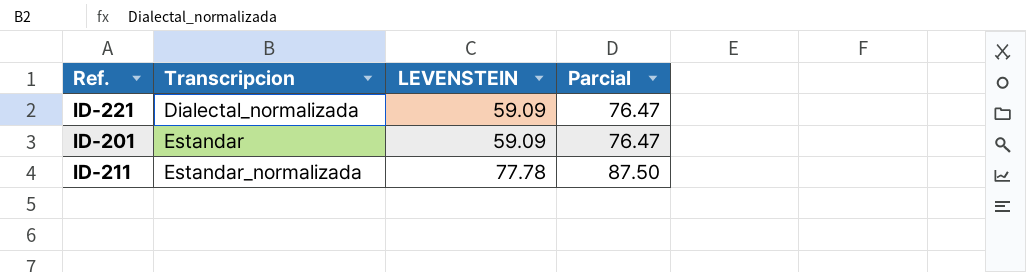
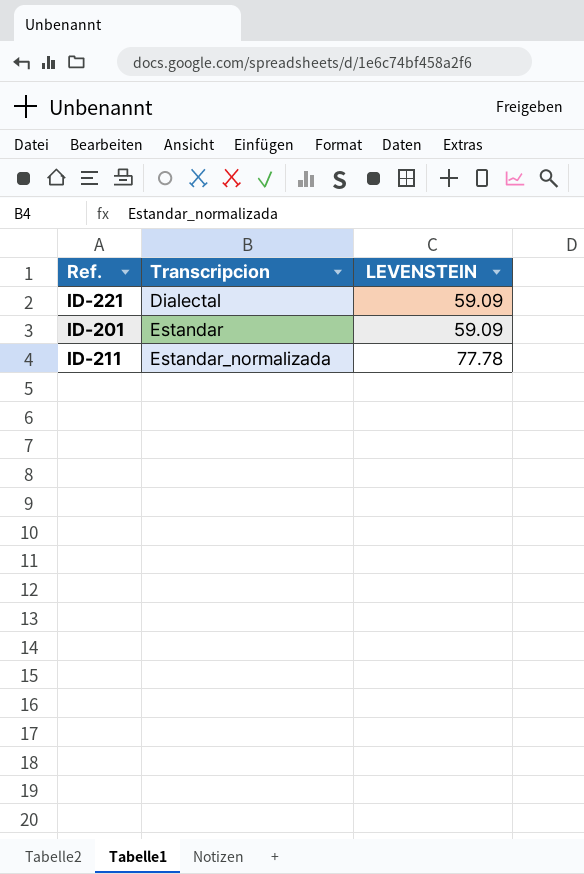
column Parcial | position: 4 -> none
ID-221 | Transcripcion: Dialectal_normalizada -> Dialectal

